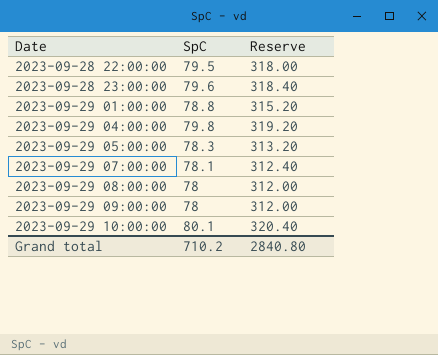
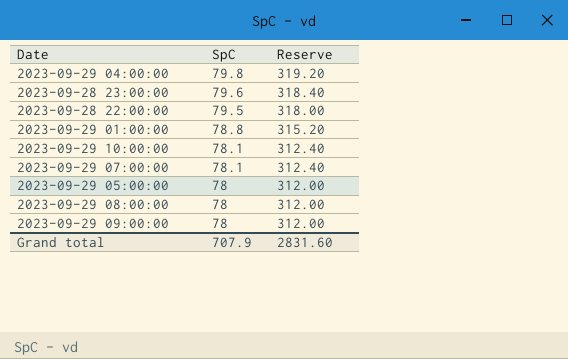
row order: Date ascending -> SpC descending
2023-09-29 10:00:00 | SpC: 80.1 -> 78.1
2023-09-29 10:00:00 | Reserve: 320.40 -> 312.40
2023-09-29 05:00:00 | SpC: 78.3 -> 78
2023-09-29 05:00:00 | Reserve: 313.20 -> 312.00
Grand total | SpC: 710.2 -> 707.9
Grand total | Reserve: 2840.80 -> 2831.60

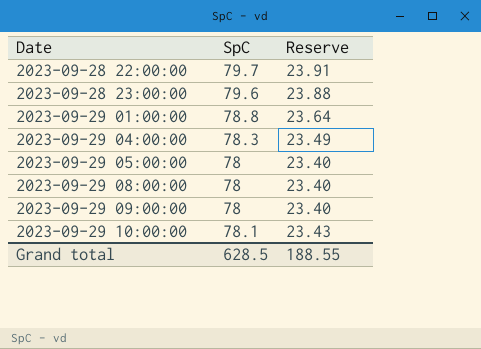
row order: SpC descending -> Date ascending
column Reserve | formula: [SpC] * 4 -> [SpC] * 0.3
row 2023-09-29 07:00:00: 78.1 | 312.40 -> none
2023-09-28 22:00:00 | SpC: 79.5 -> 79.7
2023-09-29 04:00:00 | SpC: 79.8 -> 78.3
Grand total | SpC: 707.9 -> 628.5
Grand total | Reserve: 2831.60 -> 188.55

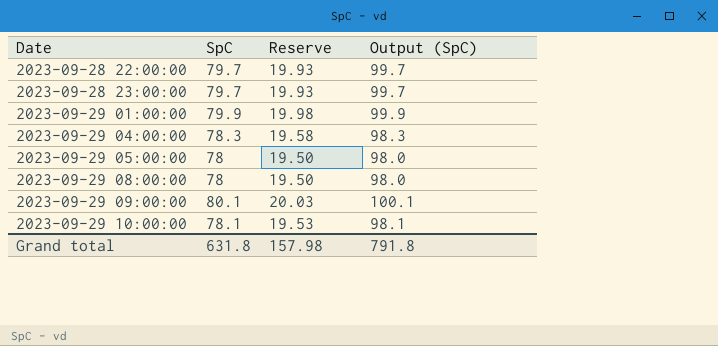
column Reserve | formula: [SpC] * 0.3 -> [SpC] * 0.25
column Output (SpC) | formula: none -> [SpC] + 20
2023-09-28 23:00:00 | SpC: 79.6 -> 79.7
2023-09-29 01:00:00 | SpC: 78.8 -> 79.9
2023-09-29 09:00:00 | SpC: 78 -> 80.1
Grand total | SpC: 628.5 -> 631.8
Grand total | Reserve: 188.55 -> 157.98

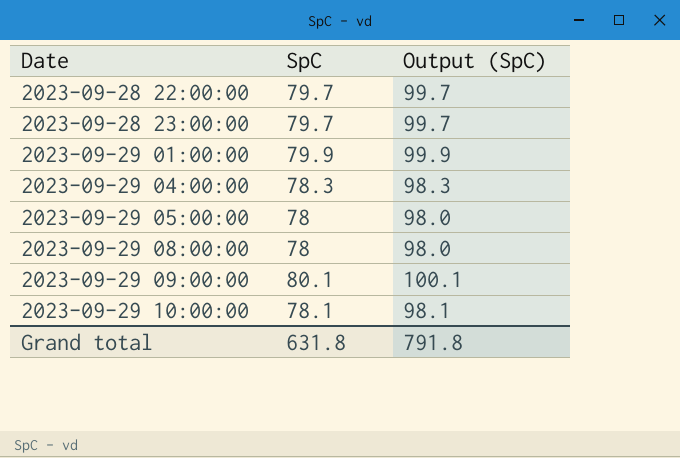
column Reserve | formula: [SpC] * 0.25 -> none

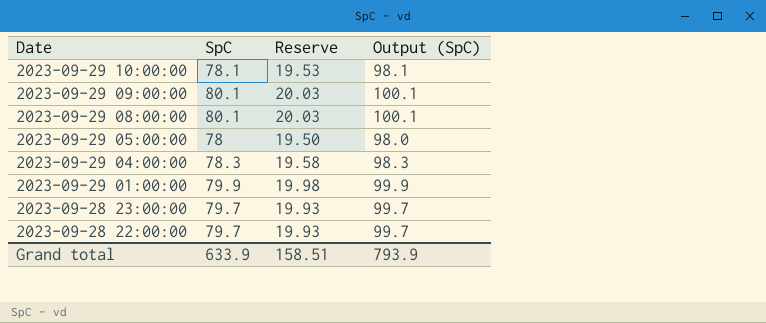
row order: Date ascending -> Date descending
column Reserve | formula: none -> [SpC] * 0.25
2023-09-29 08:00:00 | SpC: 78 -> 80.1
2023-09-29 08:00:00 | Output (SpC): 98.0 -> 100.1
Grand total | SpC: 631.8 -> 633.9
Grand total | Output (SpC): 791.8 -> 793.9

